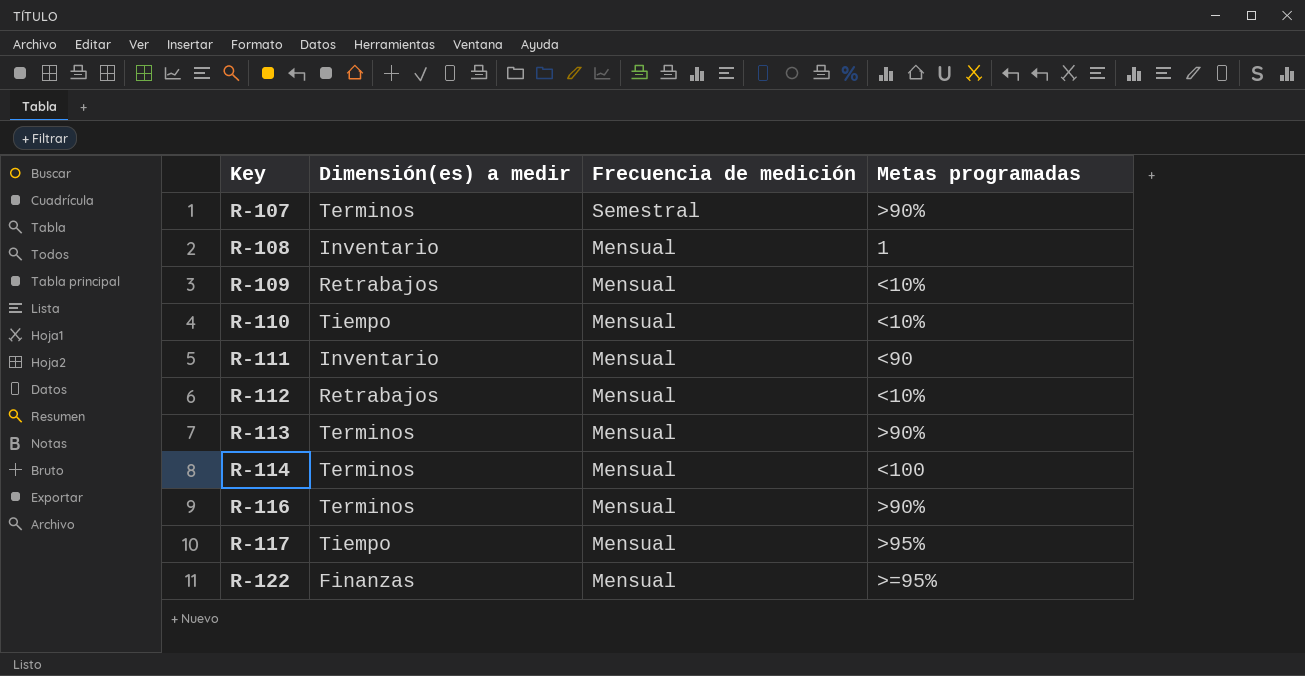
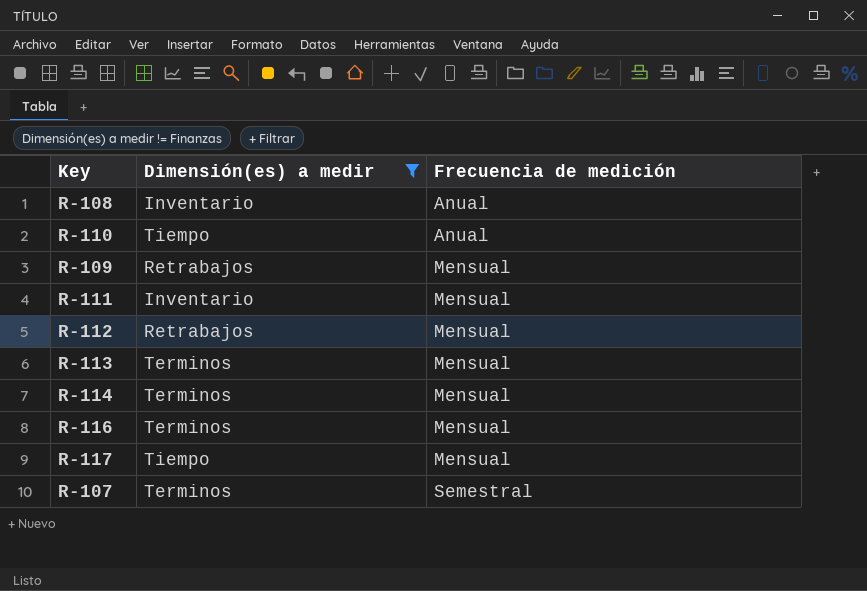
filter: none -> Dimensión(es) a medir != Finanzas
row order: Key ascending -> Frecuencia de medición ascending
column Metas programadas | position: 4 -> none
R-108 | Frecuencia de medición: Mensual -> Anual
R-110 | Frecuencia de medición: Mensual -> Anual

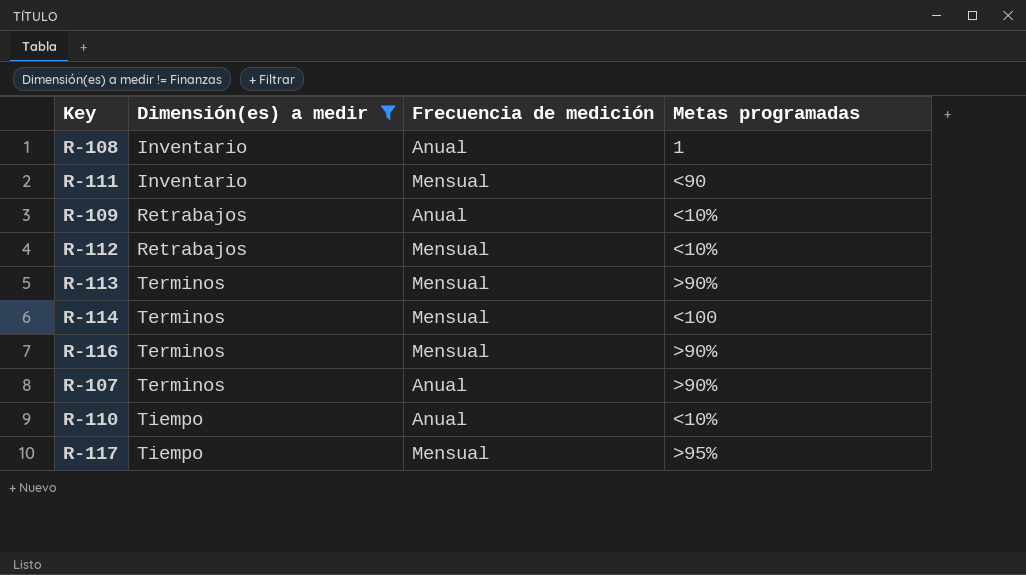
row order: Frecuencia de medición ascending -> Dimensión(es) a medir ascending
column Metas programadas | position: none -> 4
R-109 | Frecuencia de medición: Mensual -> Anual
R-107 | Frecuencia de medición: Semestral -> Anual

